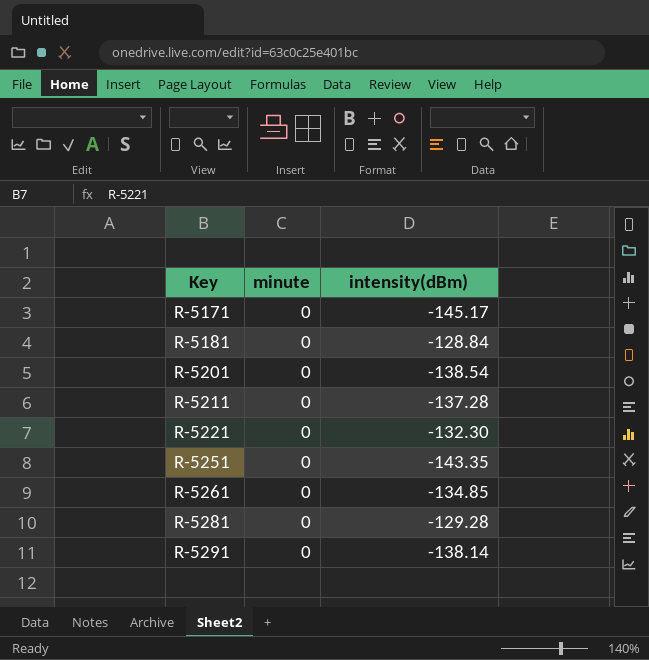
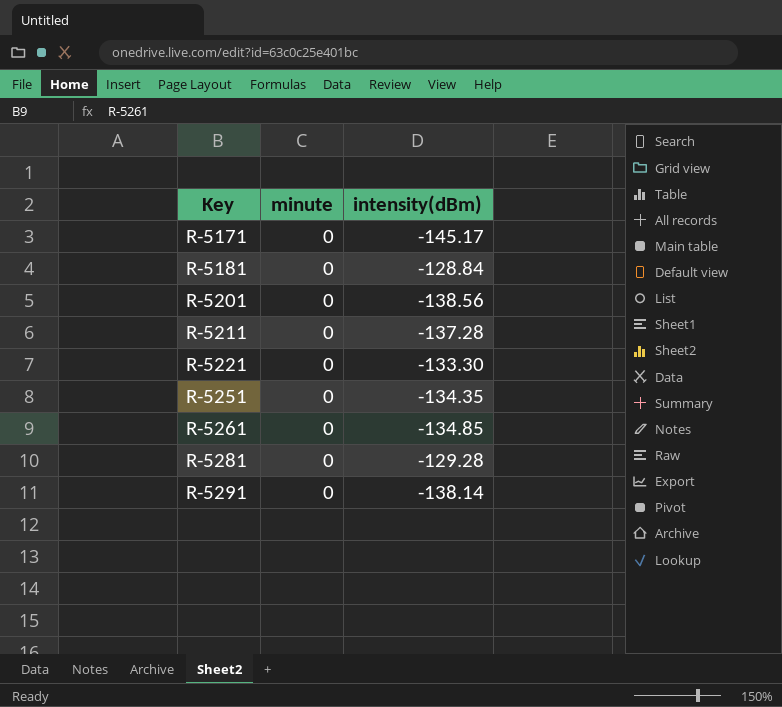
R-5201 | intensity(dBm): -138.54 -> -138.56
R-5221 | intensity(dBm): -132.30 -> -133.30
R-5251 | intensity(dBm): -143.35 -> -134.35

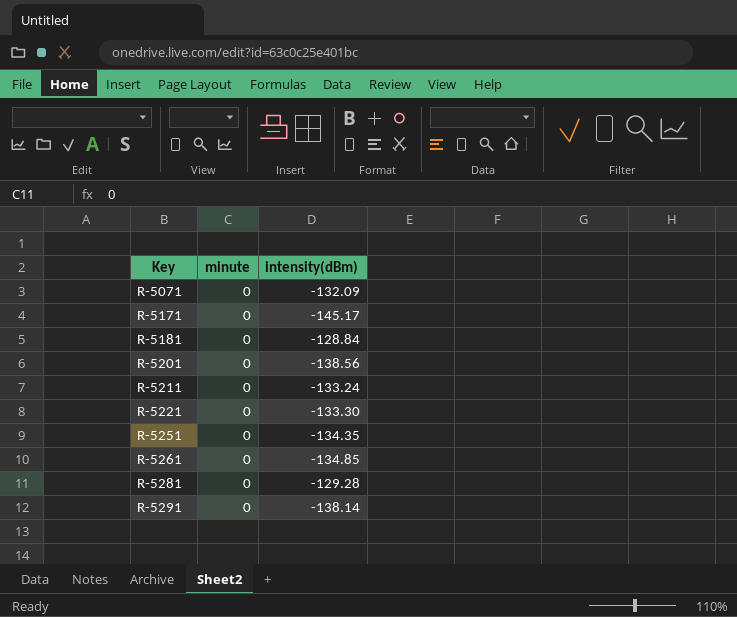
row R-5071: none -> 0 | -132.09
R-5211 | intensity(dBm): -137.28 -> -133.24

